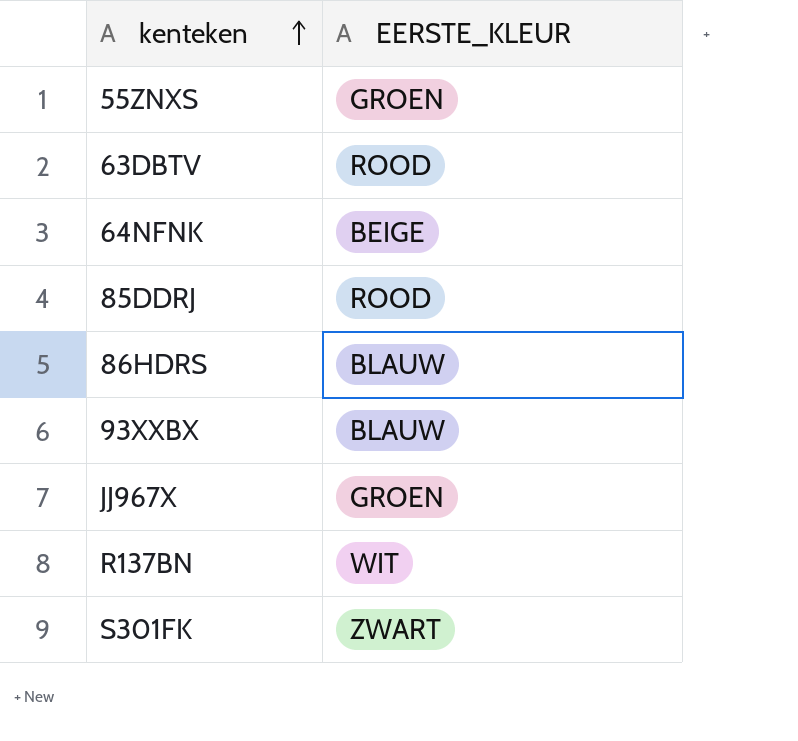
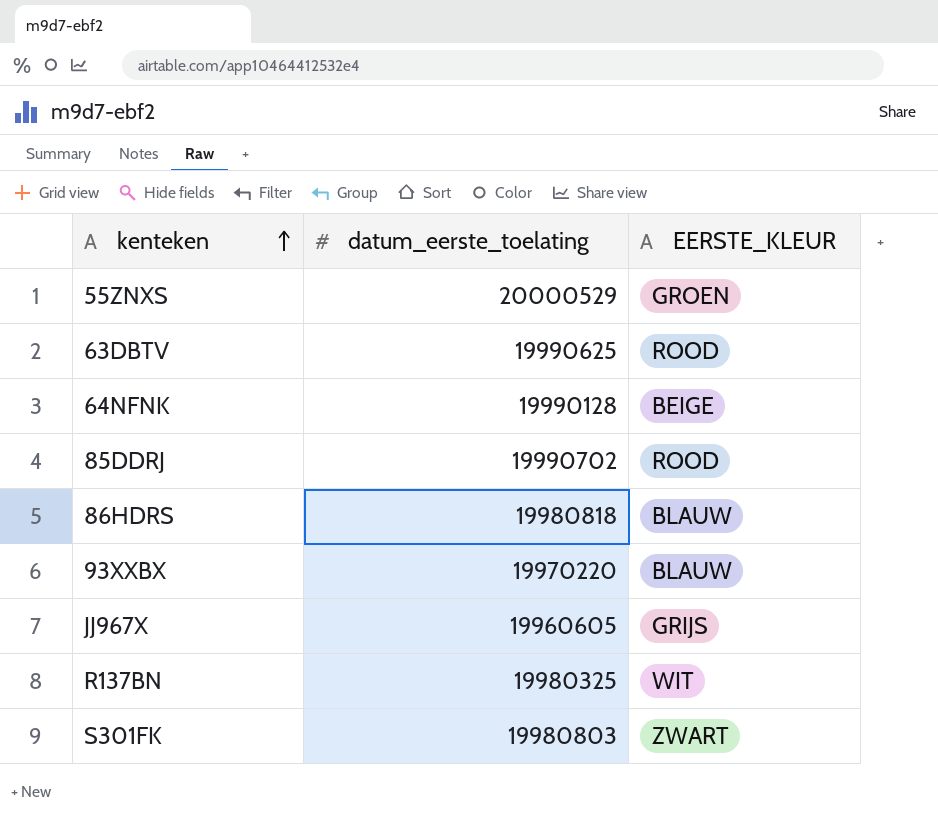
column datum_eerste_toelating | position: none -> 2
JJ967X | EERSTE_KLEUR: GROEN -> GRIJS

